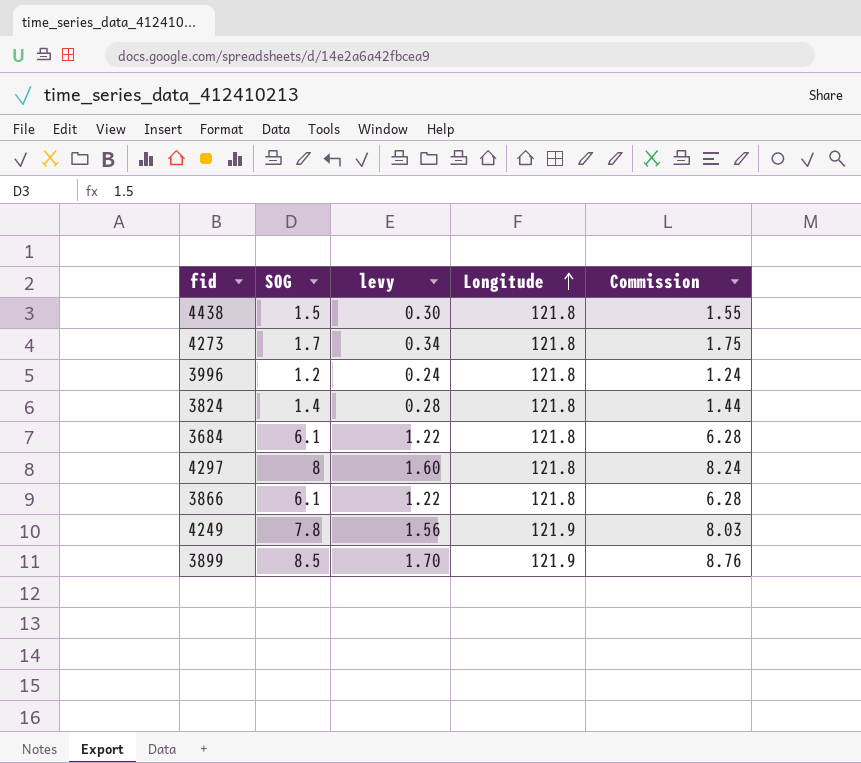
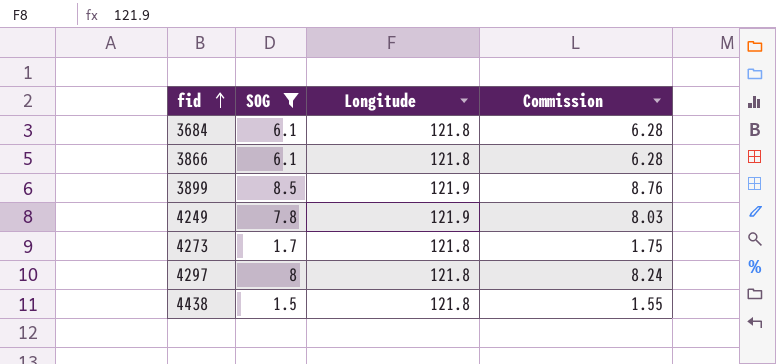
filter: none -> SOG >= 1.5
row order: Longitude ascending -> fid ascending
column levy | formula: [SOG] * 0.2 -> none

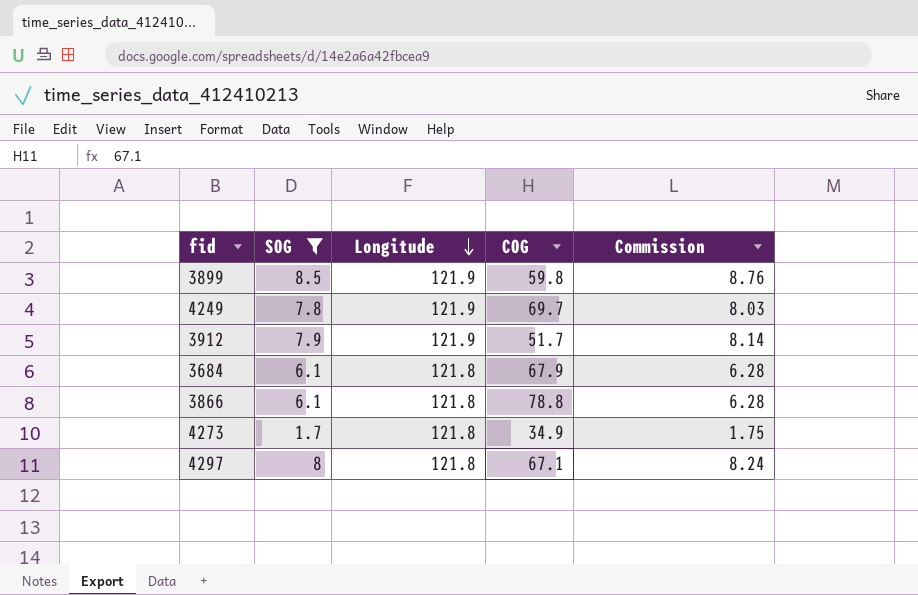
row order: fid ascending -> Longitude descending
column COG | position: none -> 4
row 4438: 1.5 | 121.8 | 1.55 -> none
row 3912: none -> 7.9 | 121.9 | 51.7 | 8.14

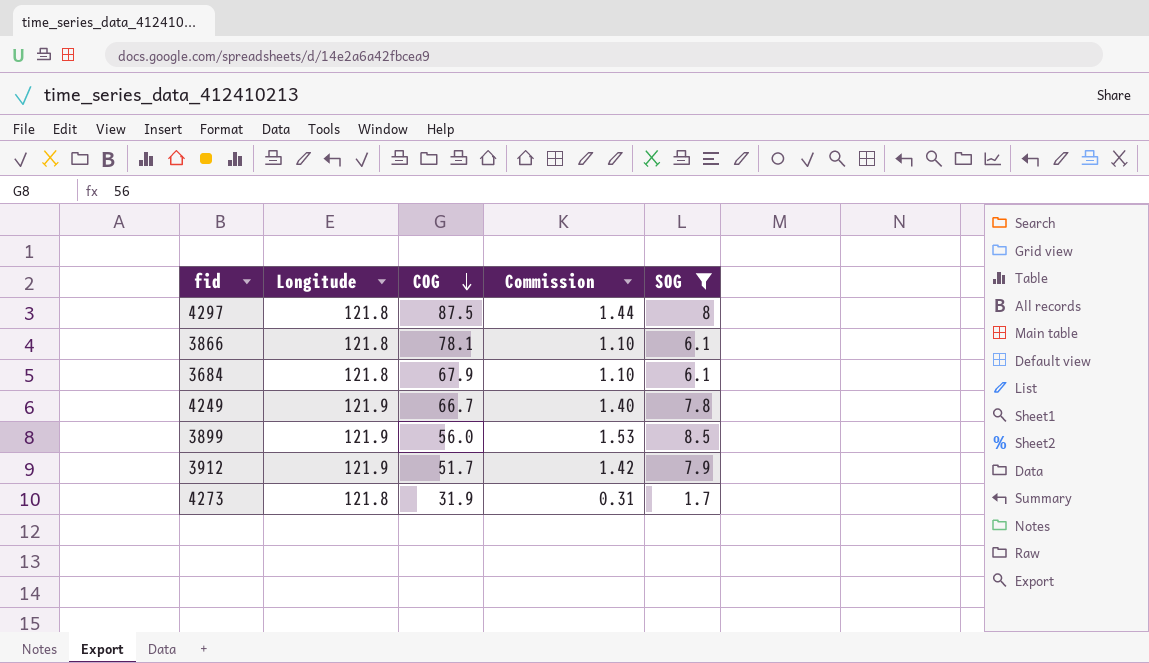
row order: Longitude descending -> COG descending
column Commission | formula: [SOG] * 1.03 -> [SOG] * 0.18
column SOG | position: 2 -> 5
4297 | COG: 67.1 -> 87.5
3866 | COG: 78.8 -> 78.1
4249 | COG: 69.7 -> 66.7
3899 | COG: 59.8 -> 56.0
4273 | COG: 34.9 -> 31.9

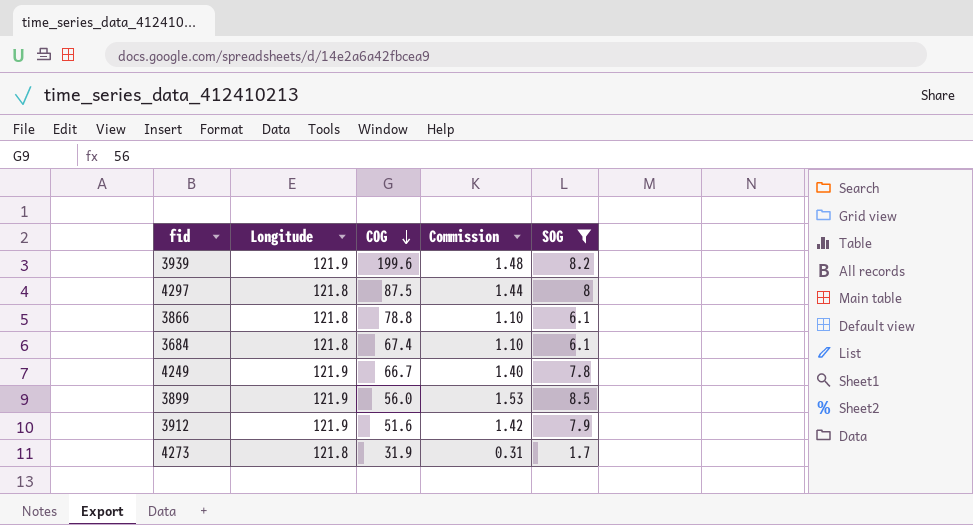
row 3939: none -> 121.9 | 199.6 | 1.48 | 8.2
3866 | COG: 78.1 -> 78.8
3684 | COG: 67.9 -> 67.4
3912 | COG: 51.7 -> 51.6

